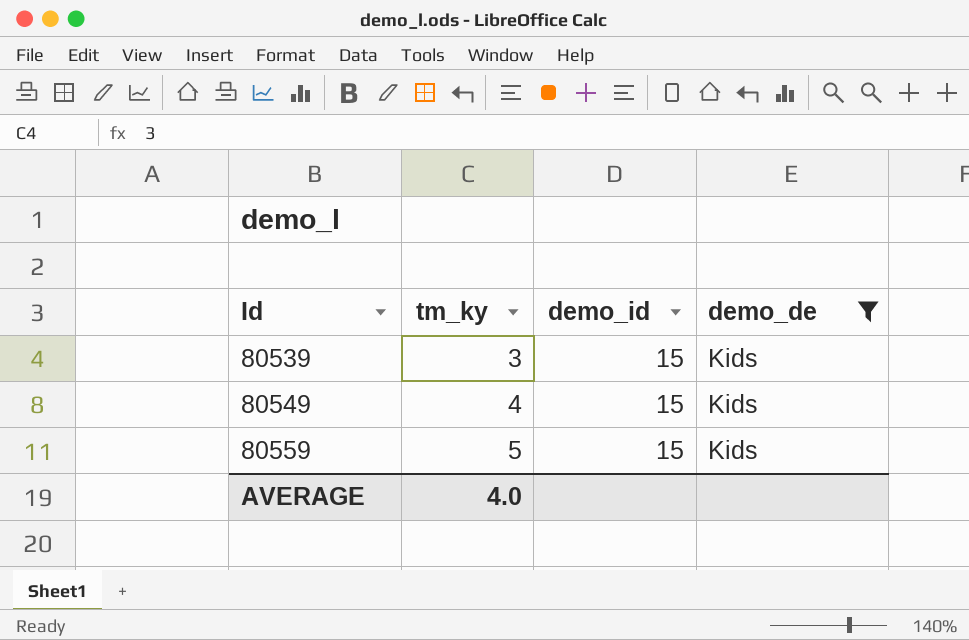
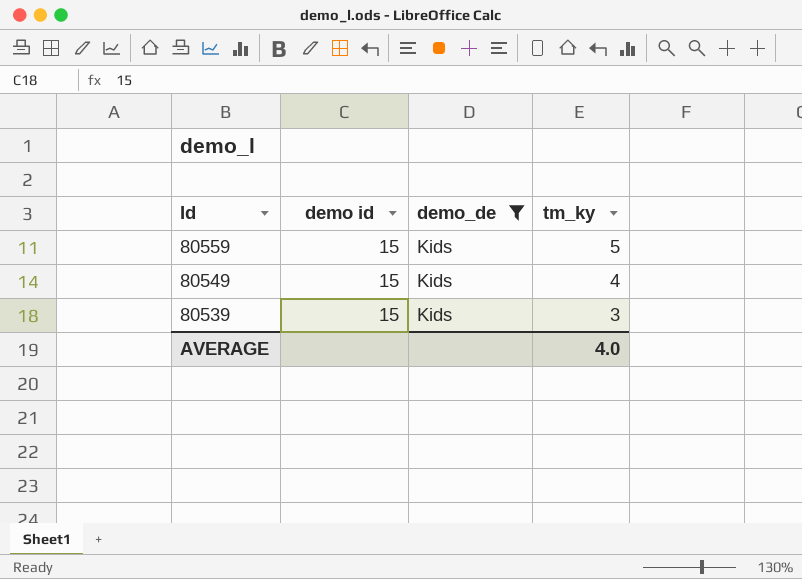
row order: Id ascending -> Id descending
column name: demo_id -> demo id
column tm_ky | position: 2 -> 4

